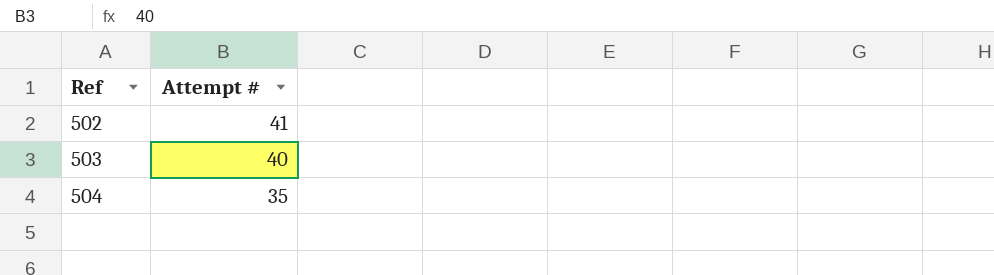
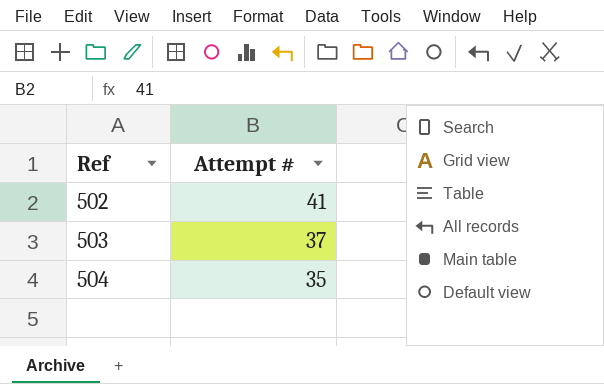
503 | Attempt #: 40 -> 37

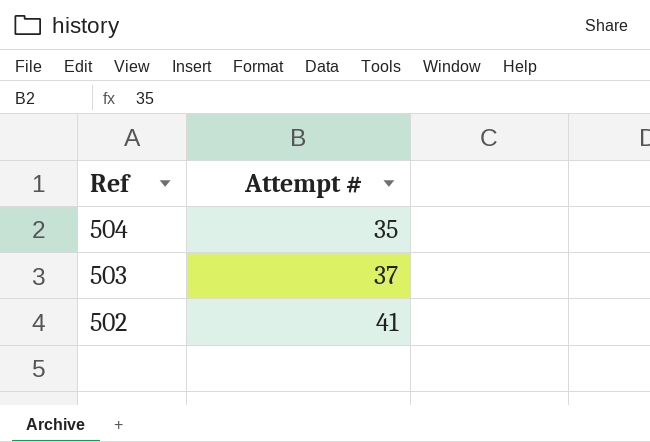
row order: Ref ascending -> Ref descending

